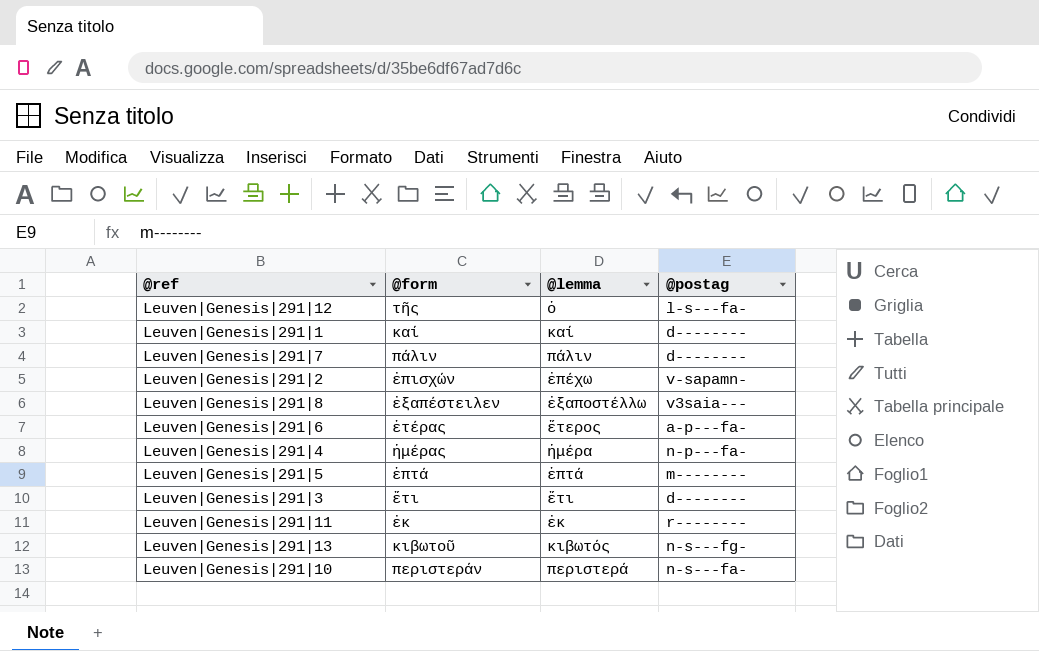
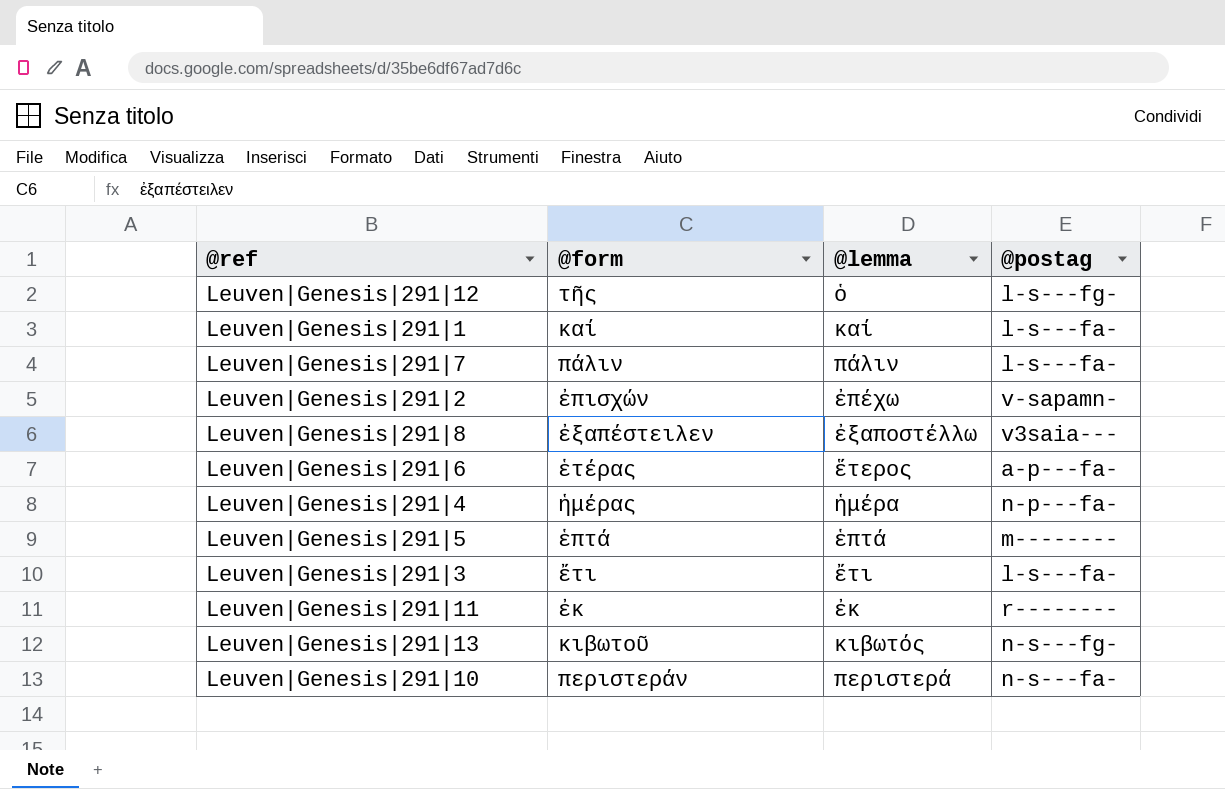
Leuven|Genesis|291|12 | @postag: l-s---fa- -> l-s---fg-
Leuven|Genesis|291|1 | @postag: d-------- -> l-s---fa-
Leuven|Genesis|291|7 | @postag: d-------- -> l-s---fa-
Leuven|Genesis|291|3 | @postag: d-------- -> l-s---fa-

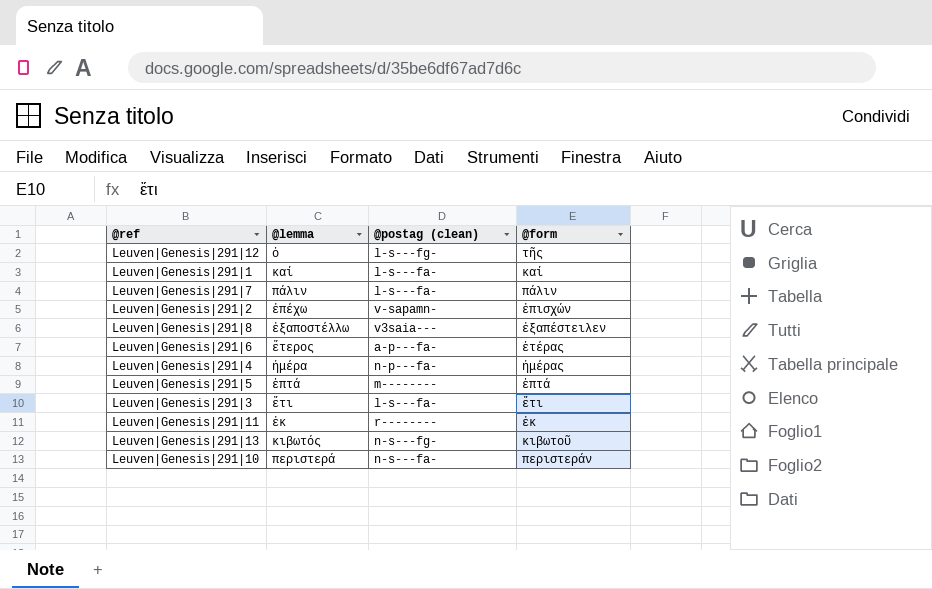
column name: @postag -> @postag (clean)
column @form | position: 2 -> 4

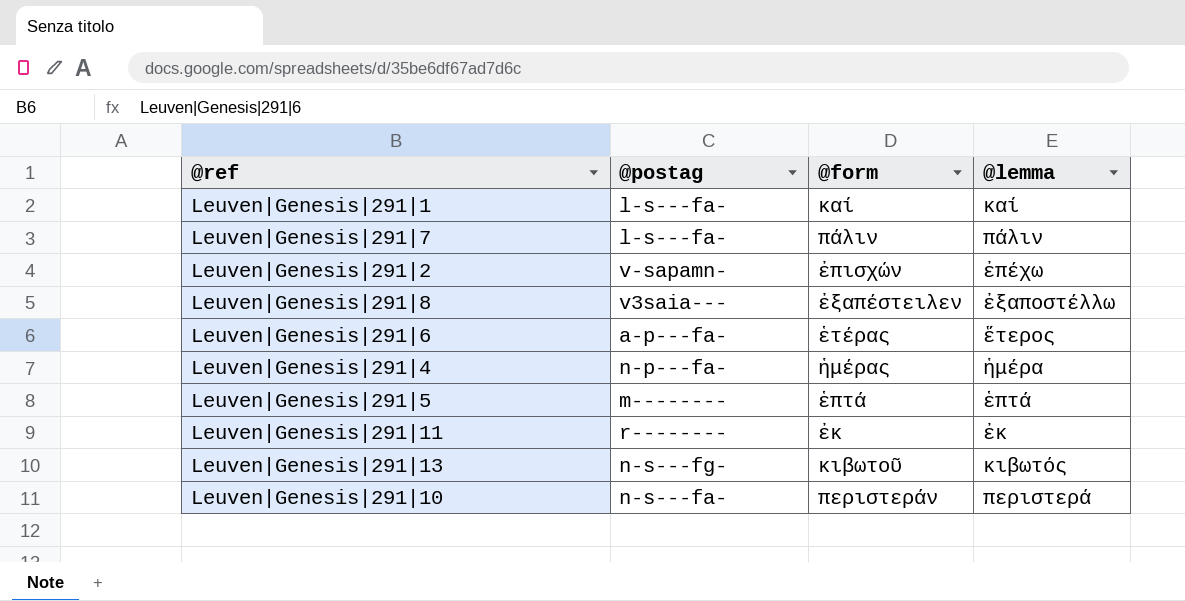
column name: @postag (clean) -> @postag
column @lemma | position: 2 -> 4
row Leuven|Genesis|291|12: ὁ | l-s---fg- | τῆς -> none
row Leuven|Genesis|291|3: ἔτι | l-s---fa- | ἔτι -> none

